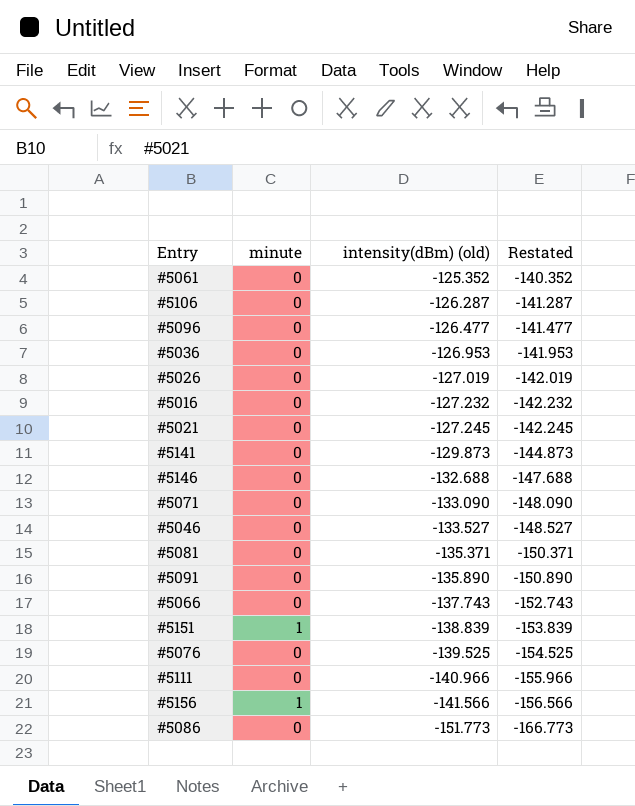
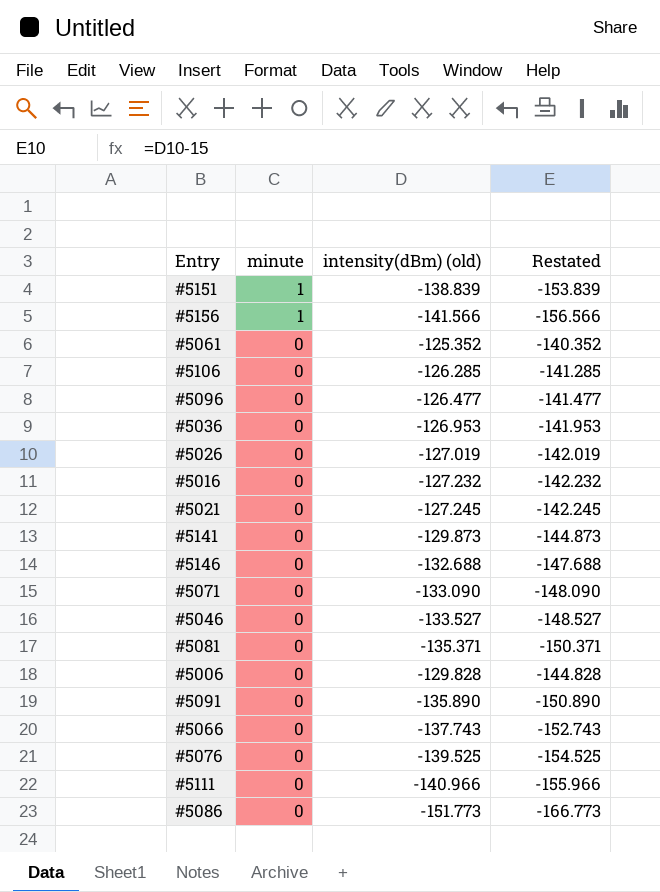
row order: intensity(dBm) (old) descending -> minute descending
#5106 | intensity(dBm) (old): -126.287 -> -126.285
#5106 | Restated: -141.287 -> -141.285
row #5006: none -> 0 | -129.828 | -144.828

